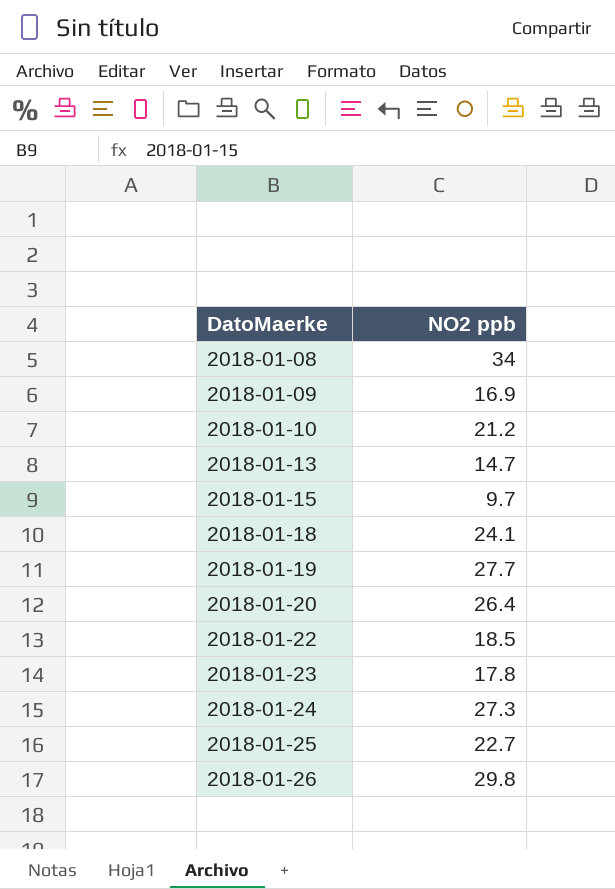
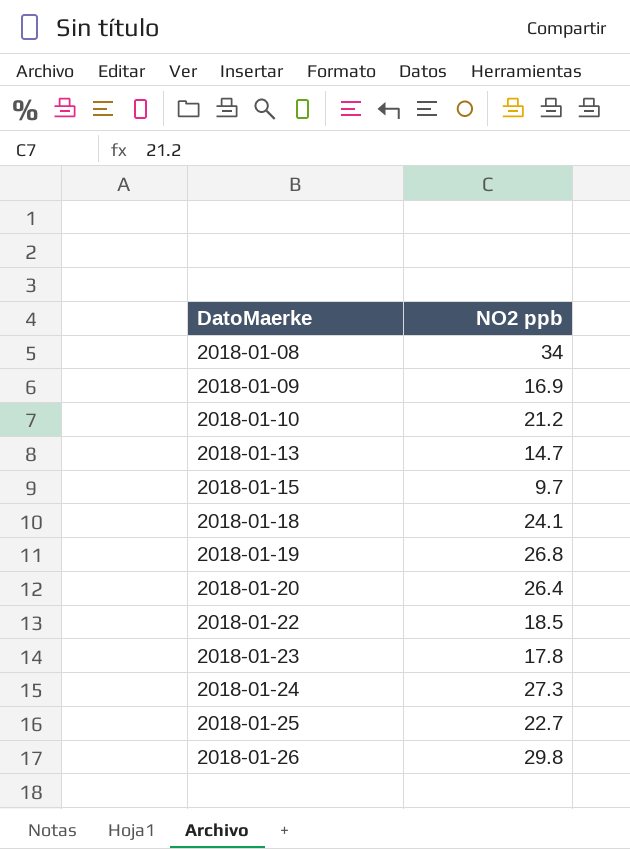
2018-01-19 | NO2 ppb: 27.7 -> 26.8

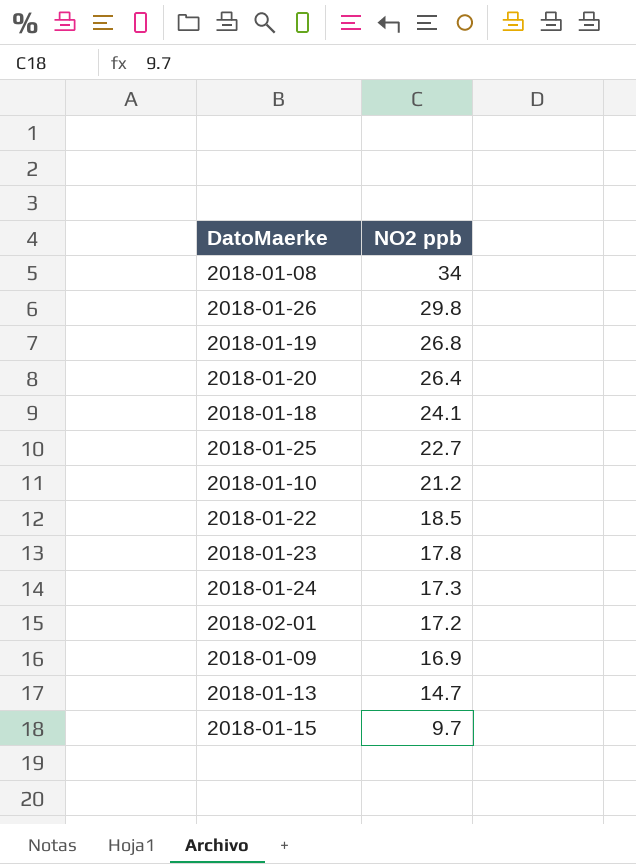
row order: DatoMaerke ascending -> NO2 ppb descending
2018-01-24 | NO2 ppb: 27.3 -> 17.3
row 2018-02-01: none -> 17.2

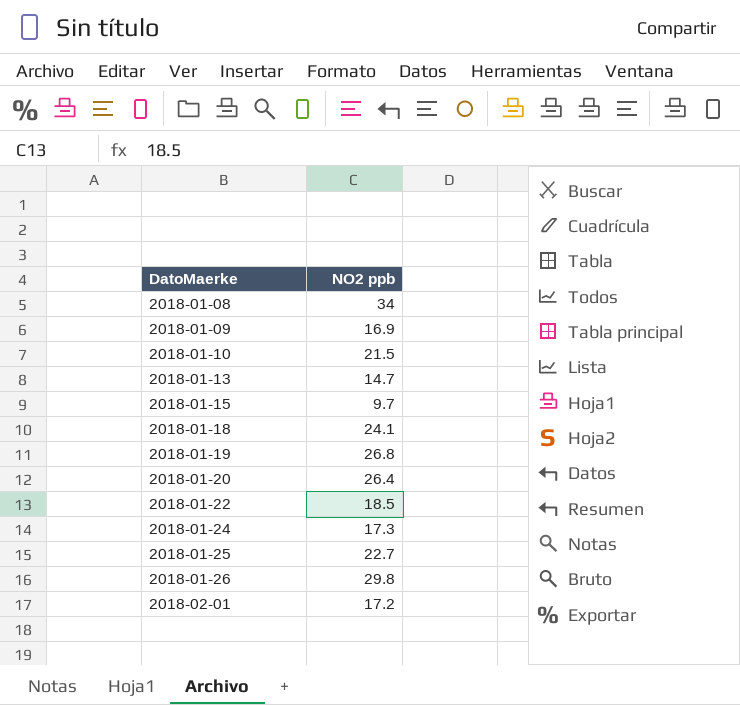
row order: NO2 ppb descending -> DatoMaerke ascending
row 2018-01-23: 17.8 -> none
2018-01-10 | NO2 ppb: 21.2 -> 21.5

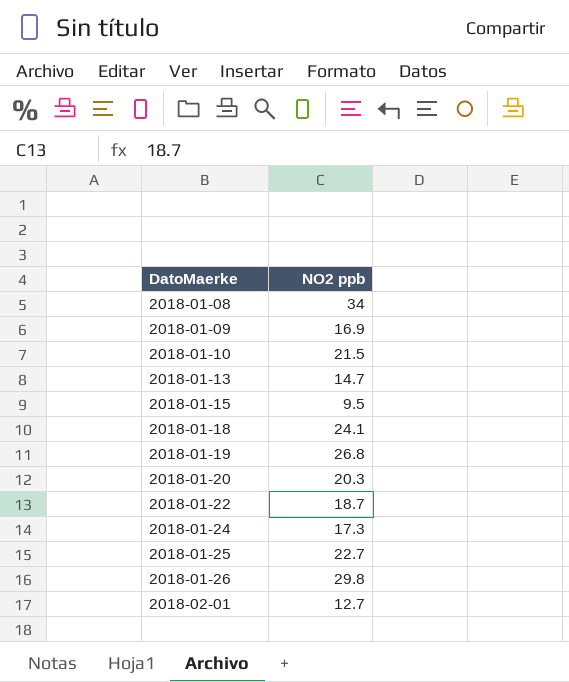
2018-01-15 | NO2 ppb: 9.7 -> 9.5
2018-01-20 | NO2 ppb: 26.4 -> 20.3
2018-01-22 | NO2 ppb: 18.5 -> 18.7
2018-02-01 | NO2 ppb: 17.2 -> 12.7

